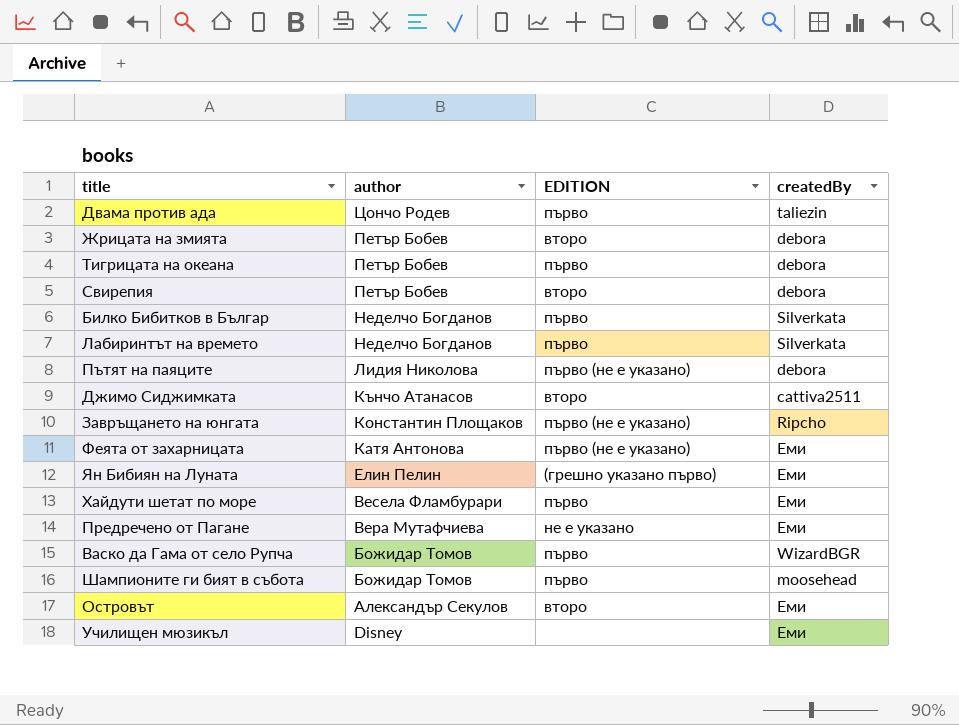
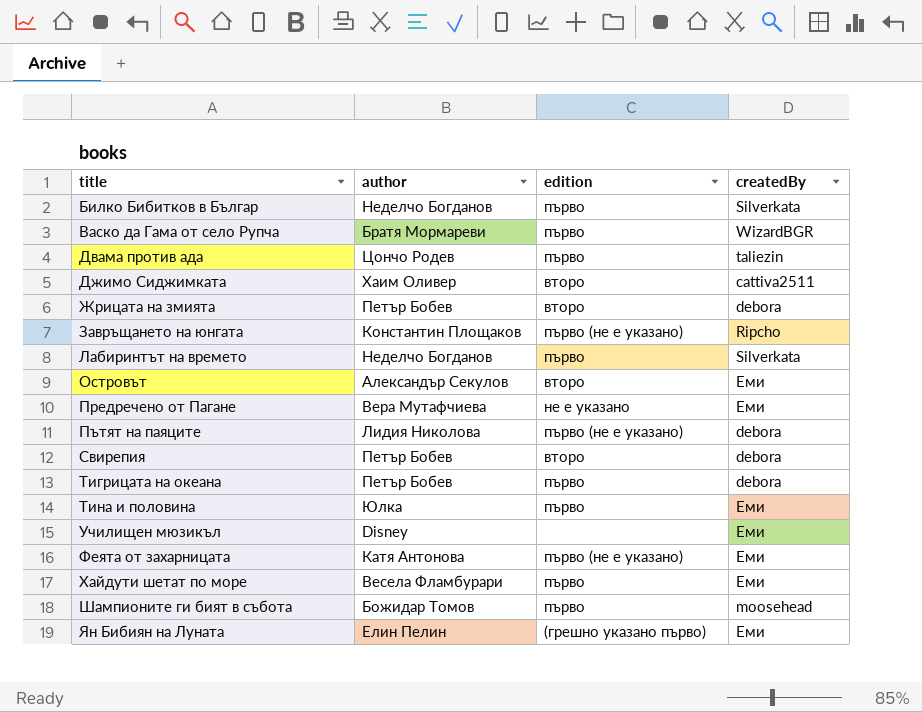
row order: author descending -> title ascending
column name: EDITION -> edition
Васко да Гама от село Рупча | author: Божидар Томов -> Братя Мормареви
Джимо Сиджимката | author: Кънчо Атанасов -> Хаим Оливер
row Тина и половина: none -> Юлка | първо | Еми

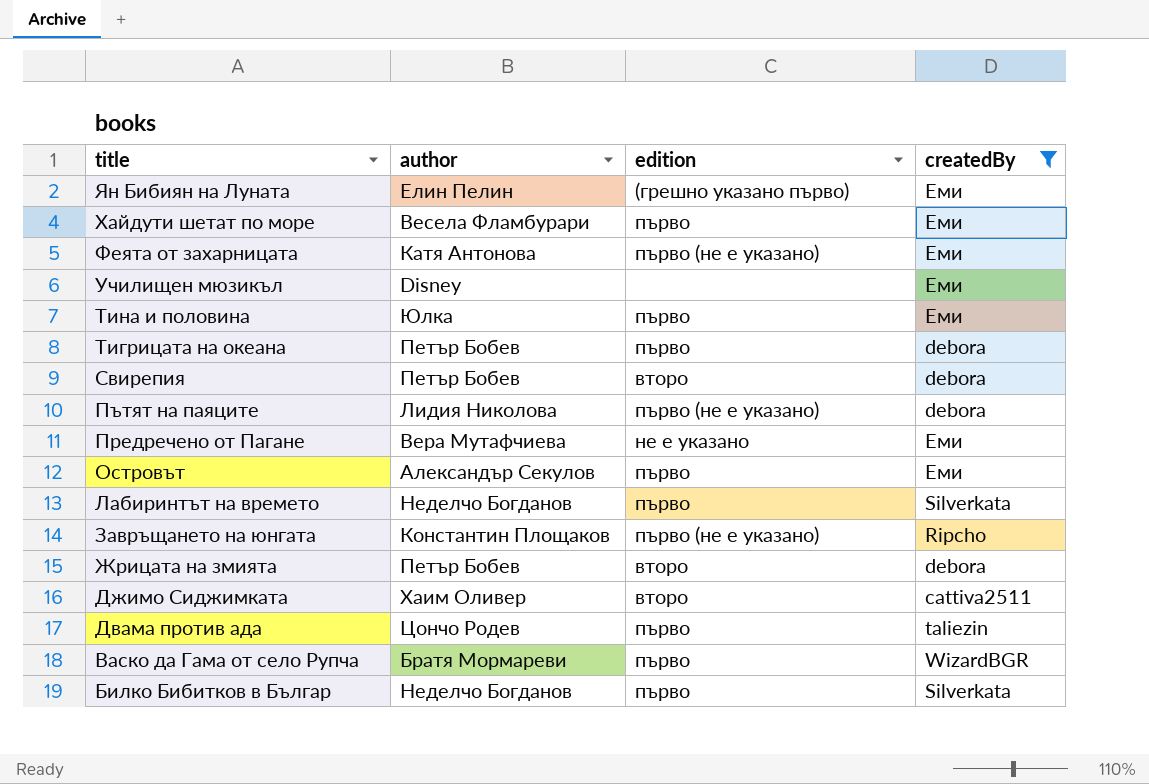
filter: none -> createdBy != moosehead
row order: title ascending -> title descending
Островът | edition: второ -> първо

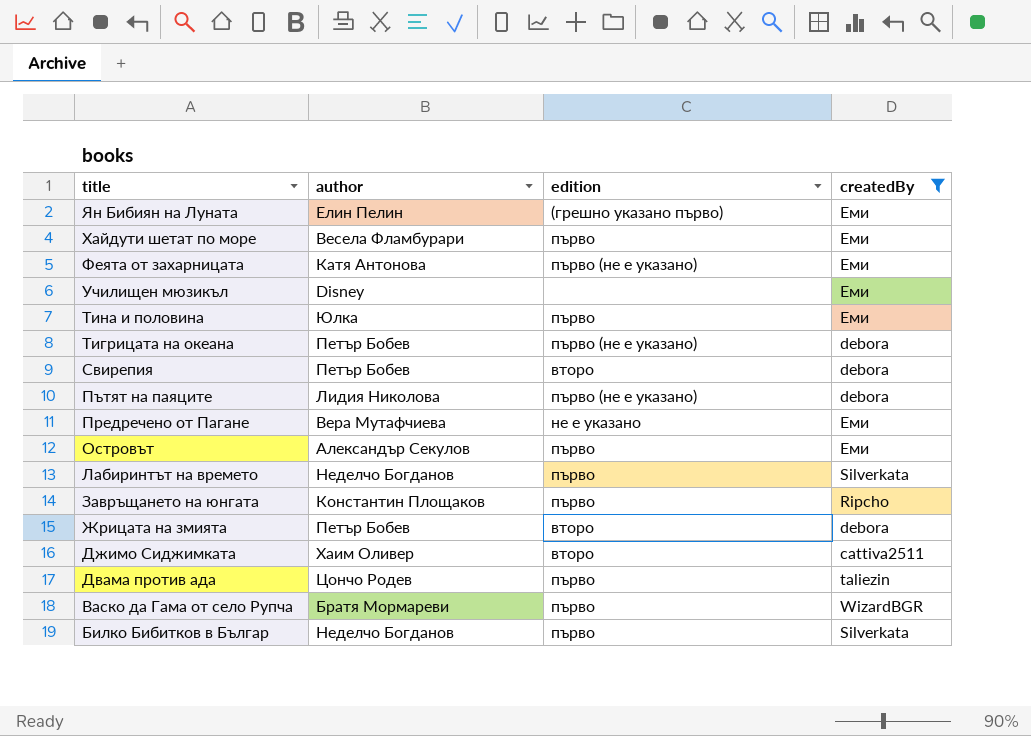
Тигрицата на океана | edition: първо -> първо (не е указано)
Завръщането на юнгата | edition: първо (не е указано) -> първо

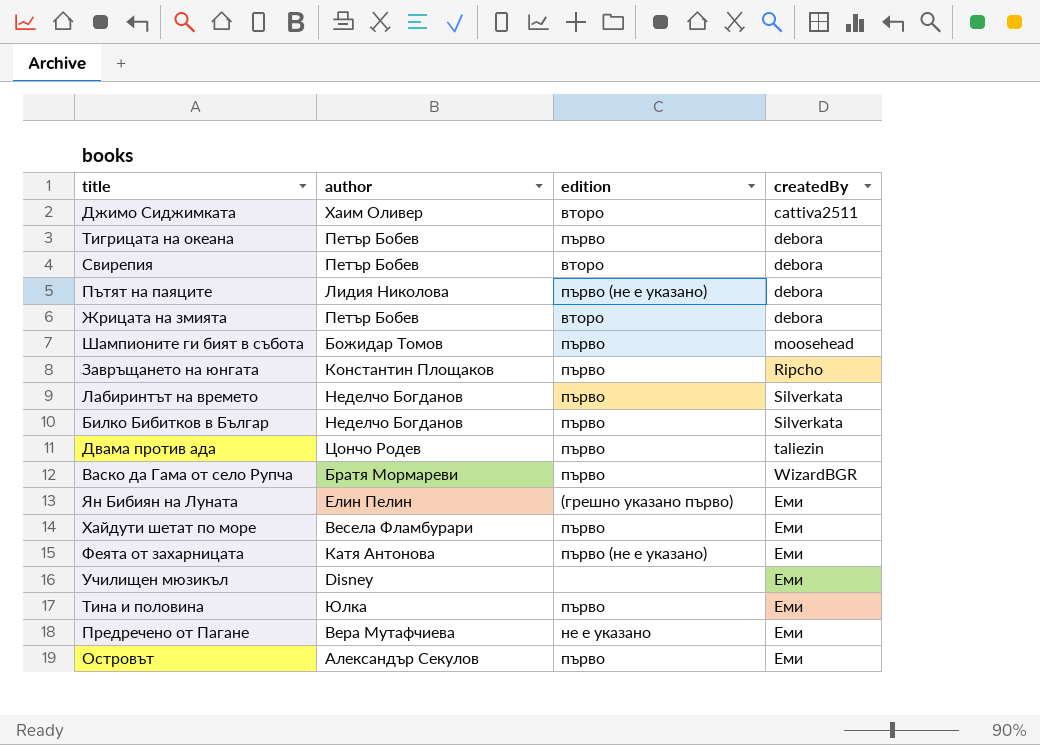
filter: createdBy != moosehead -> none
row order: title descending -> createdBy ascending
Тигрицата на океана | edition: първо (не е указано) -> първо

